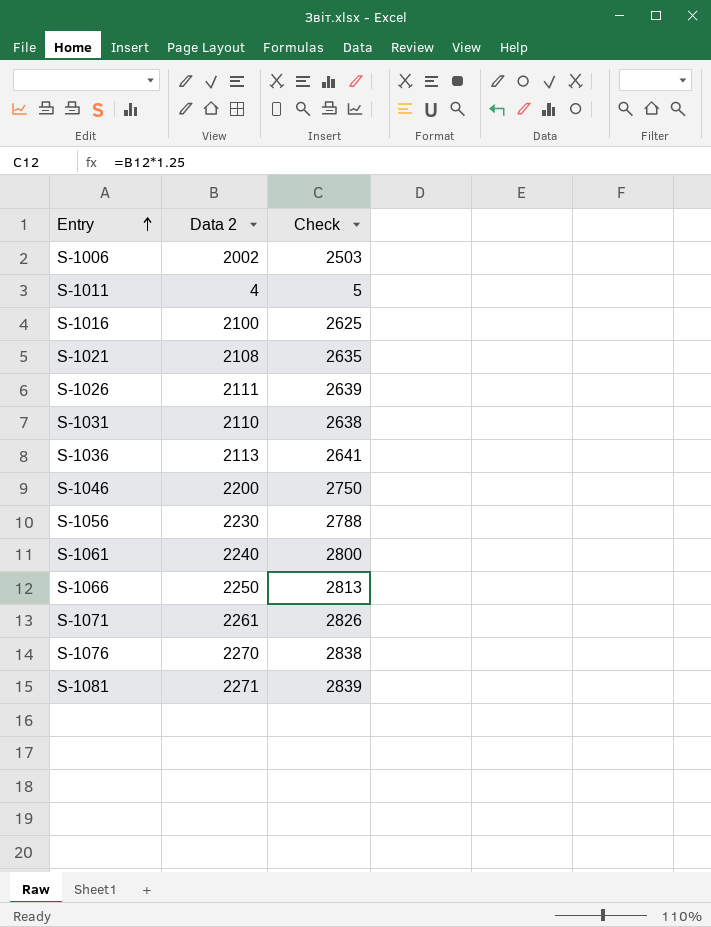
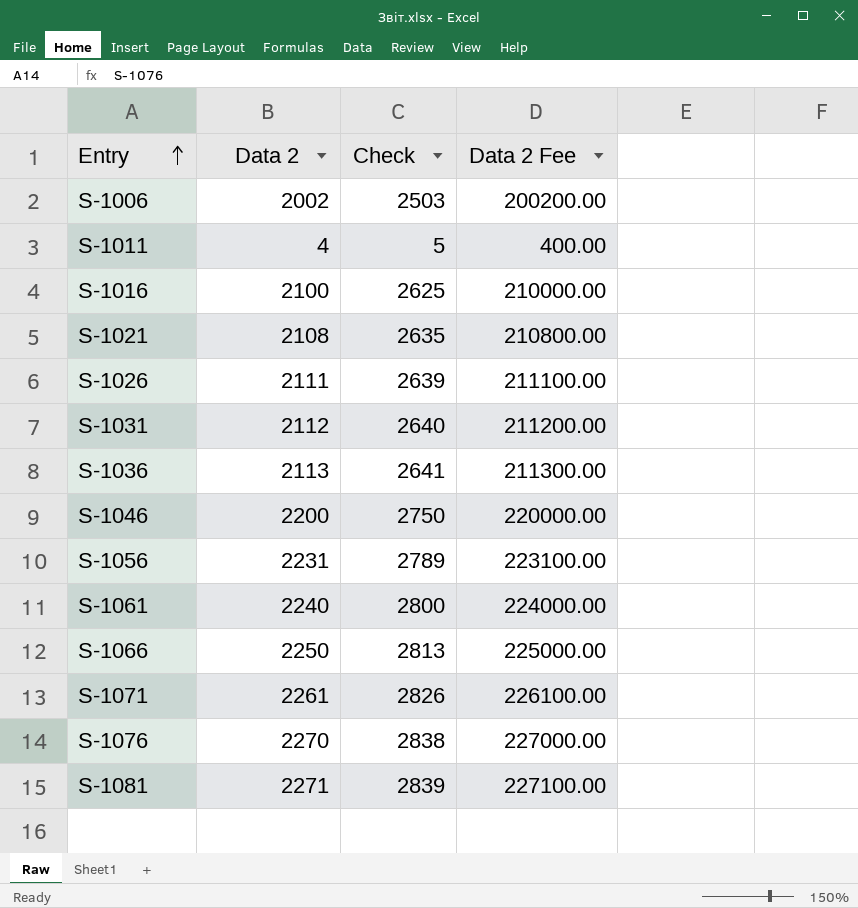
column Data 2 Fee | formula: none -> [Data 2] * 100
S-1031 | Data 2: 2110 -> 2112
S-1031 | Check: 2638 -> 2640
S-1056 | Data 2: 2230 -> 2231
S-1056 | Check: 2788 -> 2789

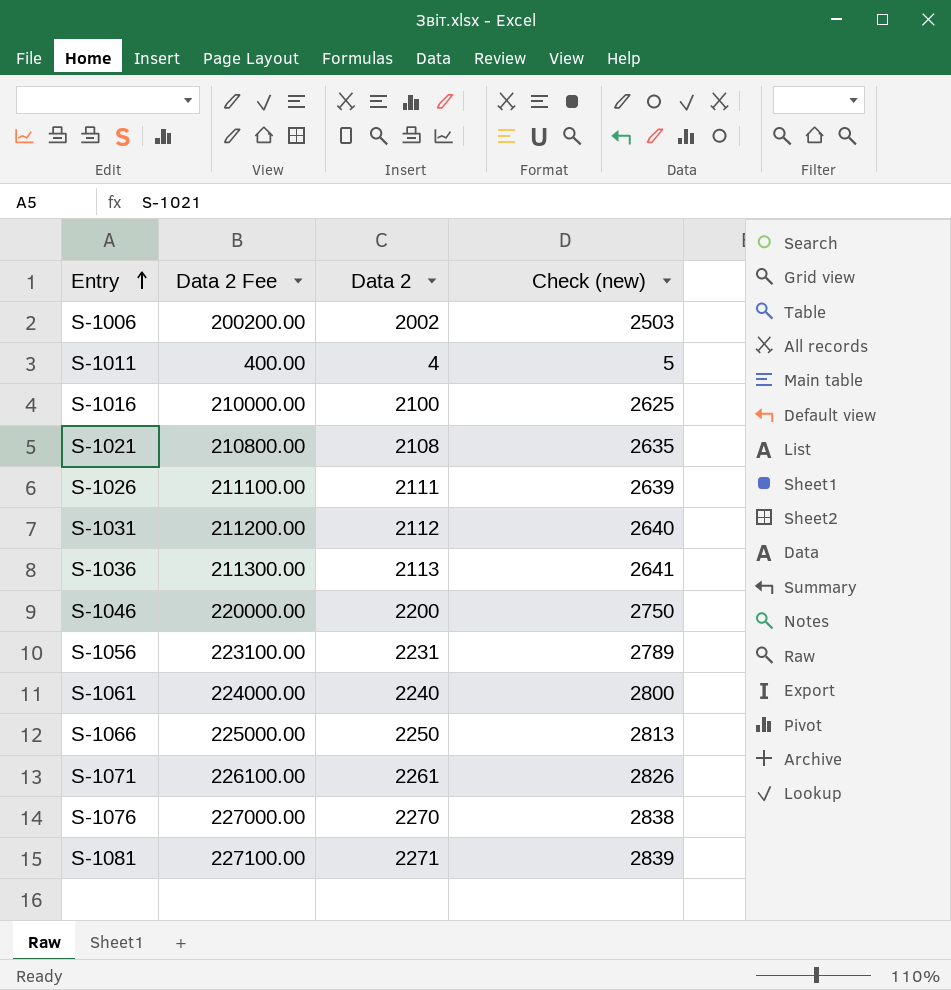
column Data 2 Fee | position: 4 -> 2
column name: Check -> Check (new)

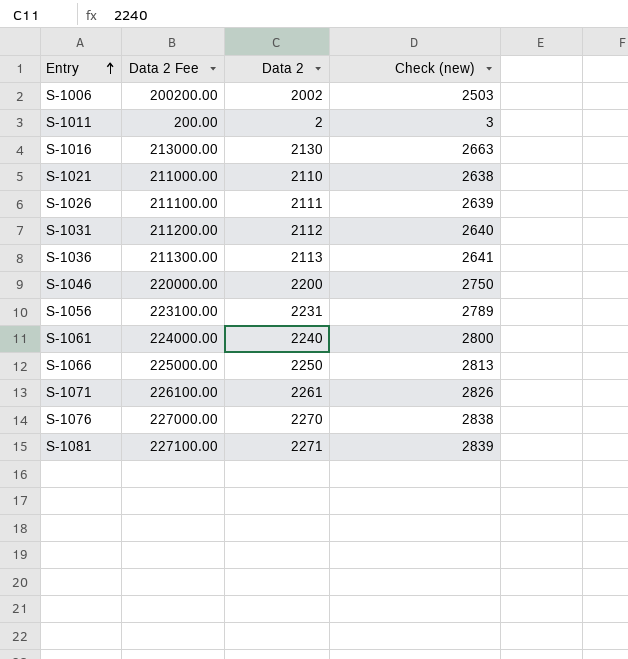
S-1011 | Data 2 Fee: 400.00 -> 200.00
S-1011 | Data 2: 4 -> 2
S-1011 | Check (new): 5 -> 3
S-1016 | Data 2 Fee: 210000.00 -> 213000.00
S-1016 | Data 2: 2100 -> 2130
S-1016 | Check (new): 2625 -> 2663
S-1021 | Data 2 Fee: 210800.00 -> 211000.00
S-1021 | Data 2: 2108 -> 2110
S-1021 | Check (new): 2635 -> 2638

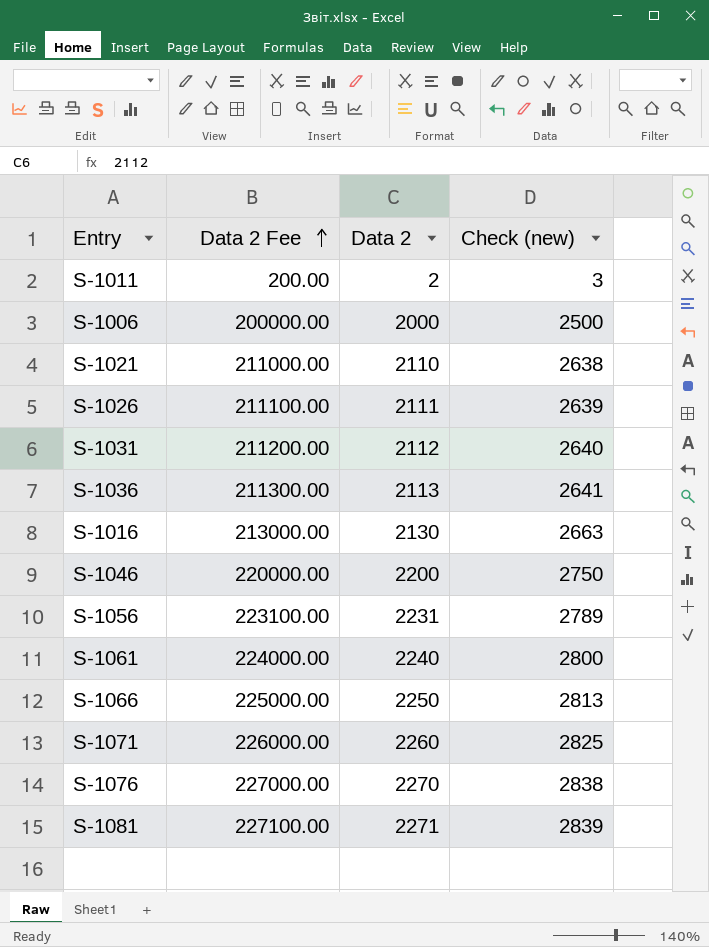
row order: Entry ascending -> Data 2 Fee ascending
S-1006 | Data 2 Fee: 200200.00 -> 200000.00
S-1006 | Data 2: 2002 -> 2000
S-1006 | Check (new): 2503 -> 2500
S-1071 | Data 2 Fee: 226100.00 -> 226000.00
S-1071 | Data 2: 2261 -> 2260
S-1071 | Check (new): 2826 -> 2825

